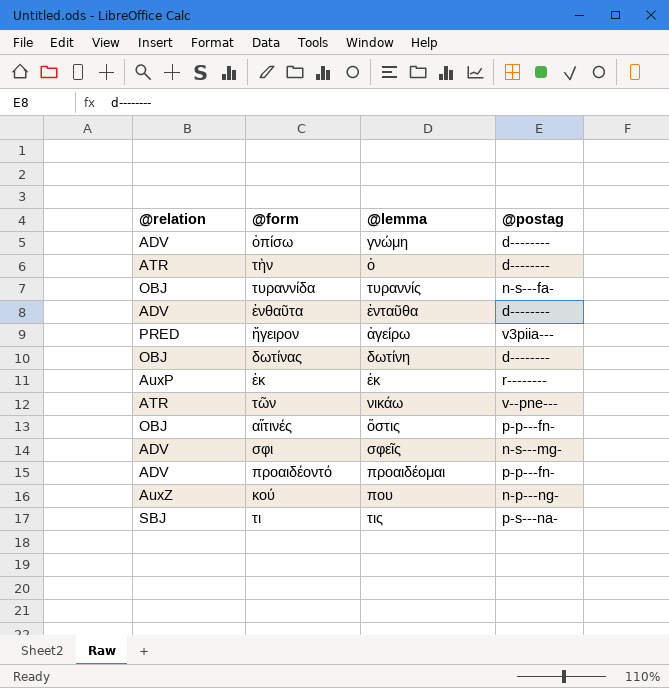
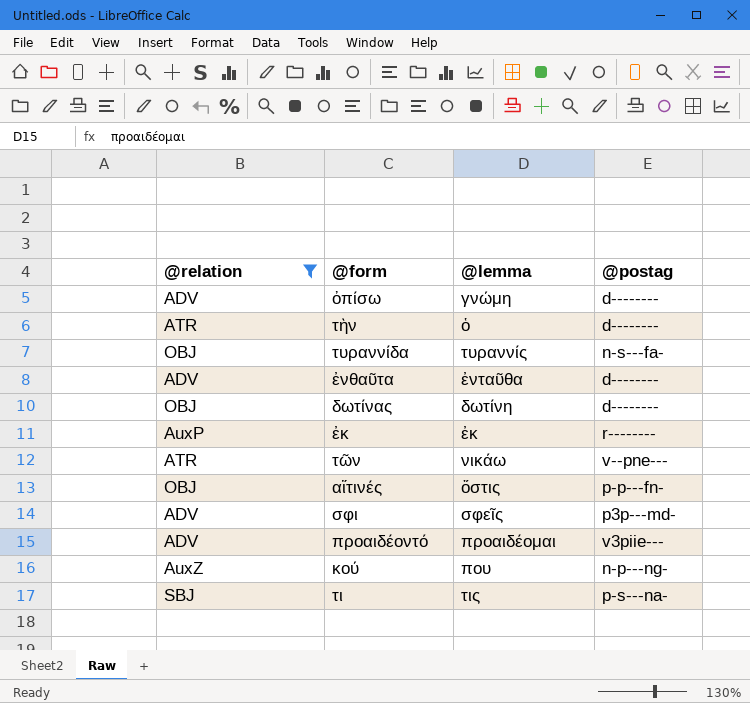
filter: none -> @relation != PRED
σφι | @postag: n-s---mg- -> p3p---md-
προαιδέοντό | @postag: p-p---fn- -> v3piie---

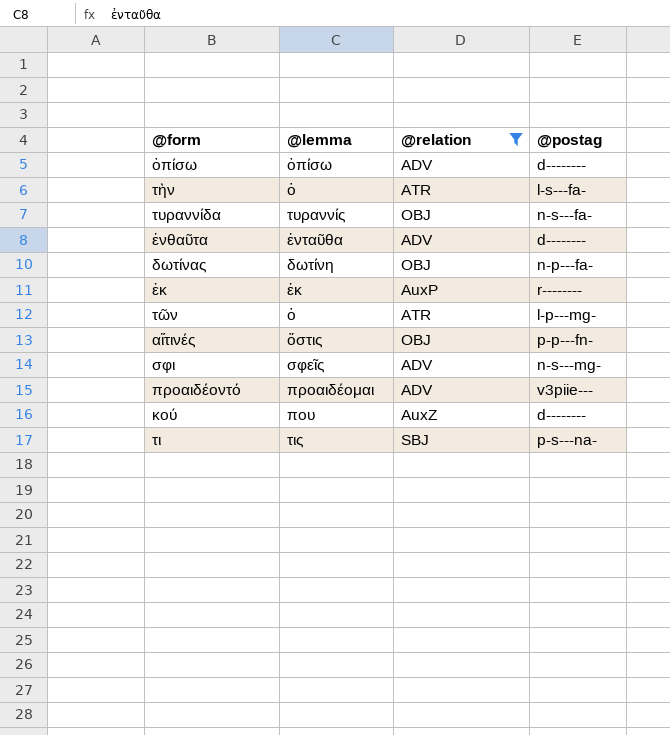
column @relation | position: 1 -> 3
ὀπίσω | @lemma: γνώμη -> ὀπίσω
τὴν | @postag: d-------- -> l-s---fa-
δωτίνας | @postag: d-------- -> n-p---fa-
τῶν | @lemma: νικάω -> ὁ
τῶν | @postag: v--pne--- -> l-p---mg-
σφι | @postag: p3p---md- -> n-s---mg-
κού | @postag: n-p---ng- -> d--------

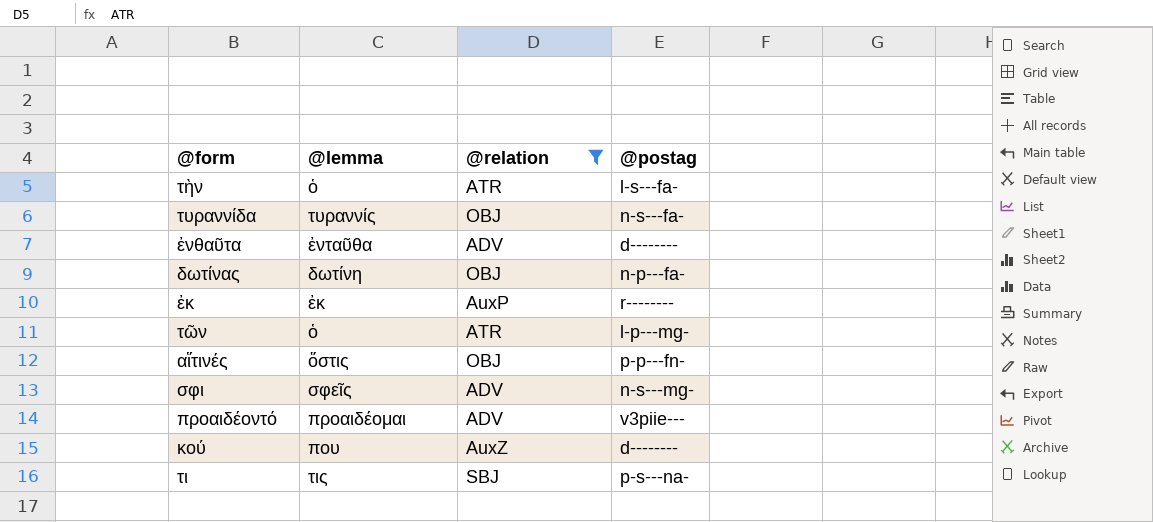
row ὀπίσω: ὀπίσω | ADV | d-------- -> none

